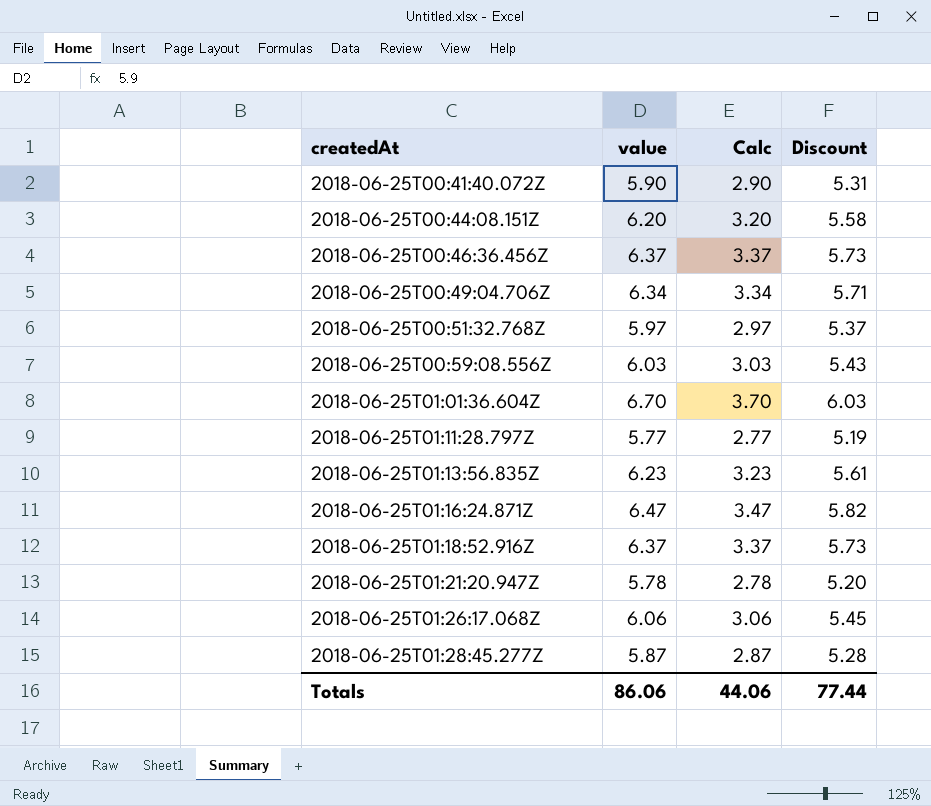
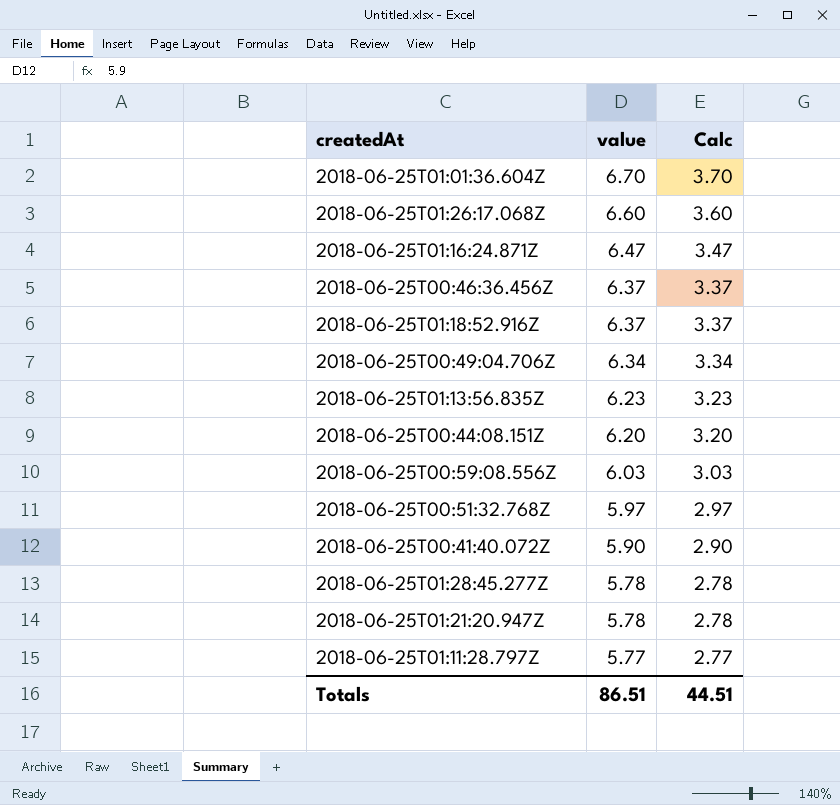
row order: createdAt ascending -> value descending
column Discount | formula: [value] * 0.9 -> none
2018-06-25T01:26:17.068Z | value: 6.06 -> 6.60
2018-06-25T01:26:17.068Z | Calc: 3.06 -> 3.60
2018-06-25T01:28:45.277Z | value: 5.87 -> 5.78
2018-06-25T01:28:45.277Z | Calc: 2.87 -> 2.78
Totals | value: 86.06 -> 86.51
Totals | Calc: 44.06 -> 44.51

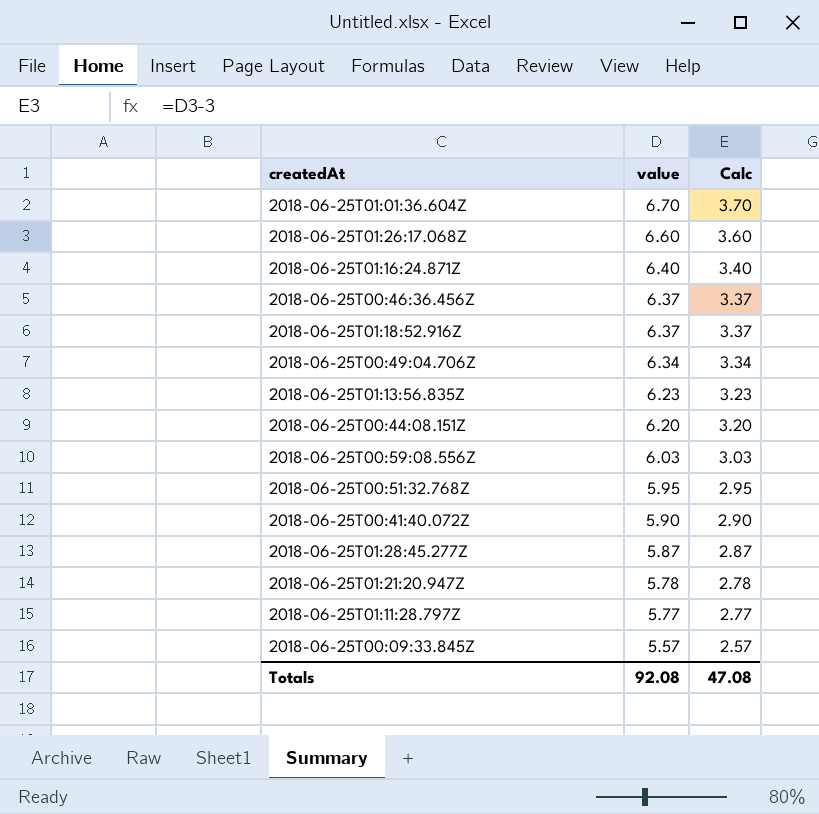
2018-06-25T01:16:24.871Z | value: 6.47 -> 6.40
2018-06-25T01:16:24.871Z | Calc: 3.47 -> 3.40
2018-06-25T00:51:32.768Z | value: 5.97 -> 5.95
2018-06-25T00:51:32.768Z | Calc: 2.97 -> 2.95
2018-06-25T01:28:45.277Z | value: 5.78 -> 5.87
2018-06-25T01:28:45.277Z | Calc: 2.78 -> 2.87
row 2018-06-25T00:09:33.845Z: none -> 5.57 | 2.57
Totals | value: 86.51 -> 92.08
Totals | Calc: 44.51 -> 47.08

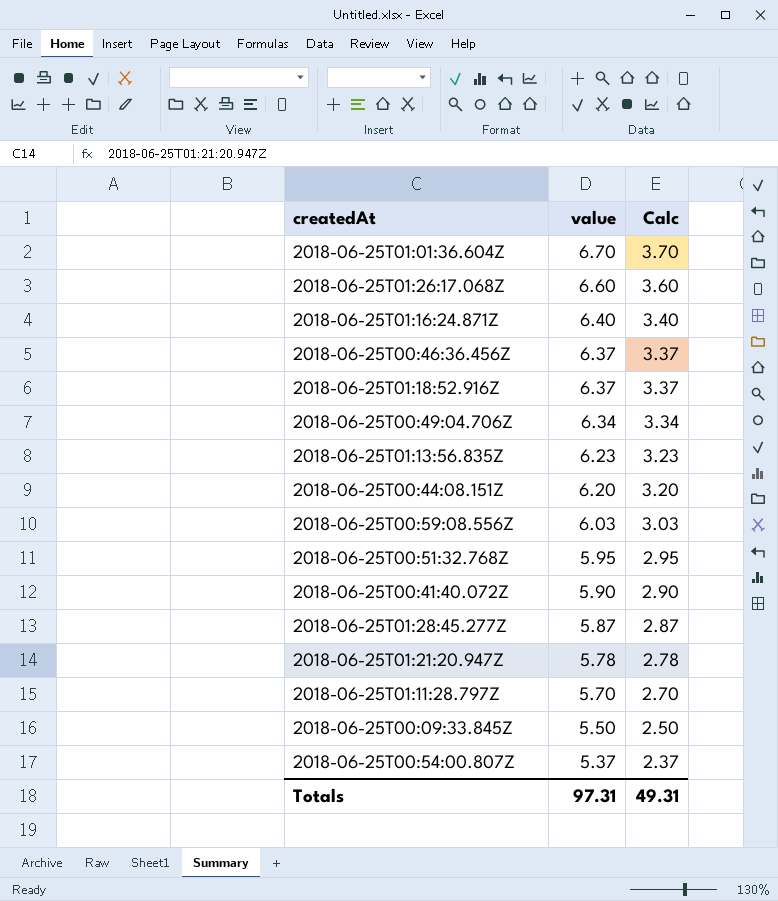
2018-06-25T01:11:28.797Z | value: 5.77 -> 5.70
2018-06-25T01:11:28.797Z | Calc: 2.77 -> 2.70
2018-06-25T00:09:33.845Z | value: 5.57 -> 5.50
2018-06-25T00:09:33.845Z | Calc: 2.57 -> 2.50
row 2018-06-25T00:54:00.807Z: none -> 5.37 | 2.37
Totals | value: 92.08 -> 97.31
Totals | Calc: 47.08 -> 49.31

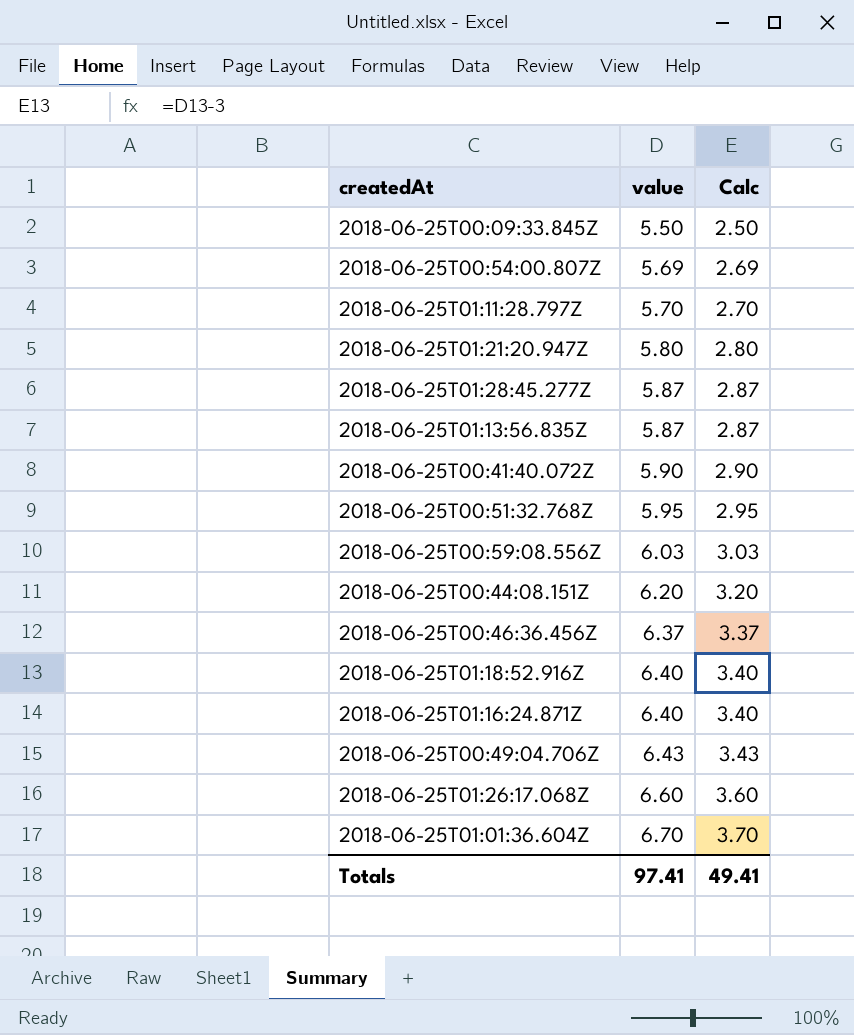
row order: value descending -> value ascending
2018-06-25T00:54:00.807Z | value: 5.37 -> 5.69
2018-06-25T00:54:00.807Z | Calc: 2.37 -> 2.69
2018-06-25T01:21:20.947Z | value: 5.78 -> 5.80
2018-06-25T01:21:20.947Z | Calc: 2.78 -> 2.80
2018-06-25T01:13:56.835Z | value: 6.23 -> 5.87
2018-06-25T01:13:56.835Z | Calc: 3.23 -> 2.87
2018-06-25T01:18:52.916Z | value: 6.37 -> 6.40
2018-06-25T01:18:52.916Z | Calc: 3.37 -> 3.40
2018-06-25T00:49:04.706Z | value: 6.34 -> 6.43
2018-06-25T00:49:04.706Z | Calc: 3.34 -> 3.43
Totals | value: 97.31 -> 97.41
Totals | Calc: 49.31 -> 49.41

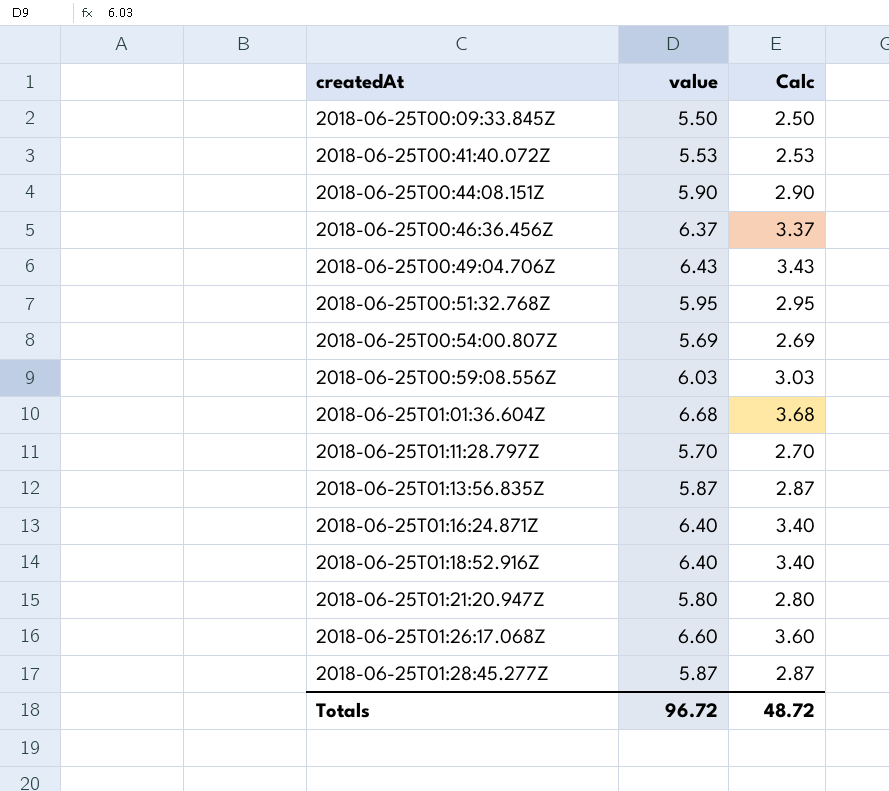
row order: value ascending -> createdAt ascending
2018-06-25T00:41:40.072Z | value: 5.90 -> 5.53
2018-06-25T00:41:40.072Z | Calc: 2.90 -> 2.53
2018-06-25T00:44:08.151Z | value: 6.20 -> 5.90
2018-06-25T00:44:08.151Z | Calc: 3.20 -> 2.90
2018-06-25T01:01:36.604Z | value: 6.70 -> 6.68
2018-06-25T01:01:36.604Z | Calc: 3.70 -> 3.68
Totals | value: 97.41 -> 96.72
Totals | Calc: 49.41 -> 48.72

